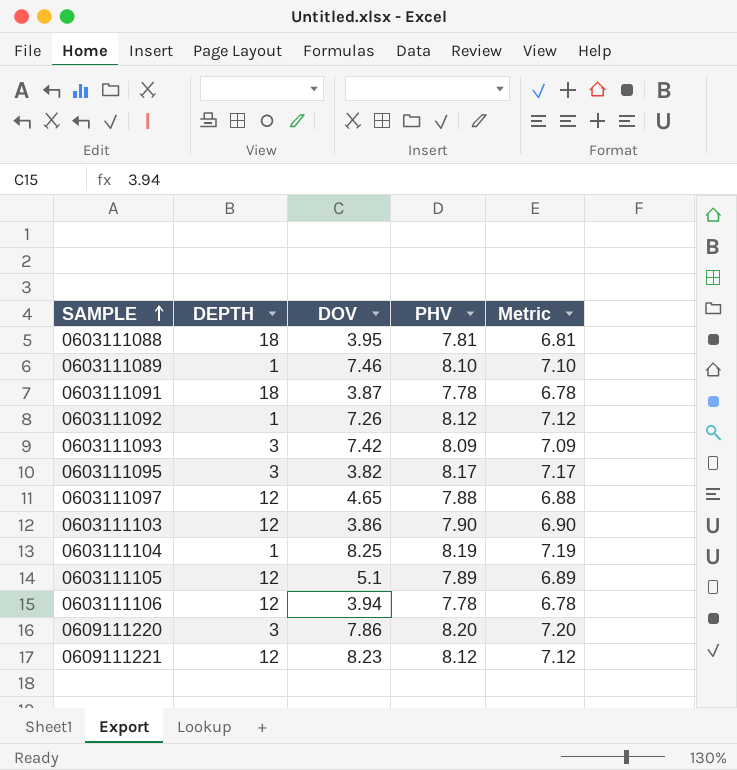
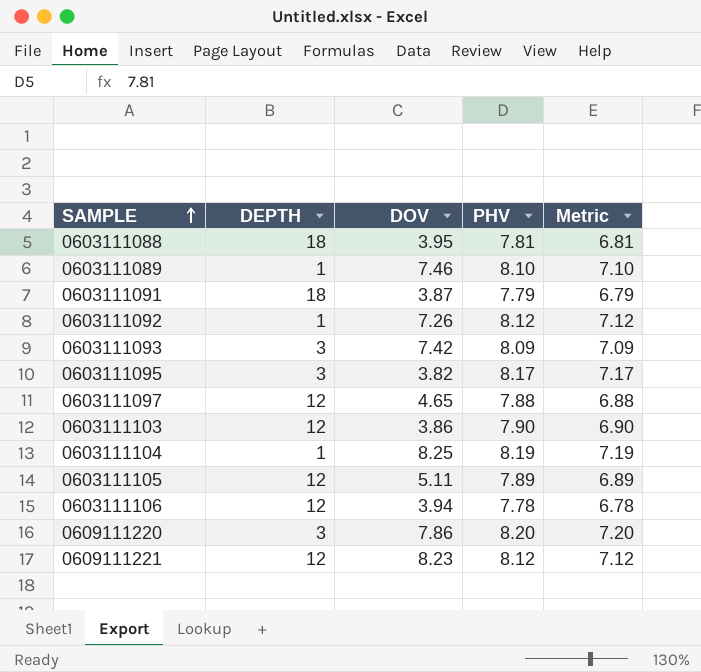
0603111091 | PHV: 7.78 -> 7.79
0603111091 | Metric: 6.78 -> 6.79
0603111105 | DOV: 5.1 -> 5.11

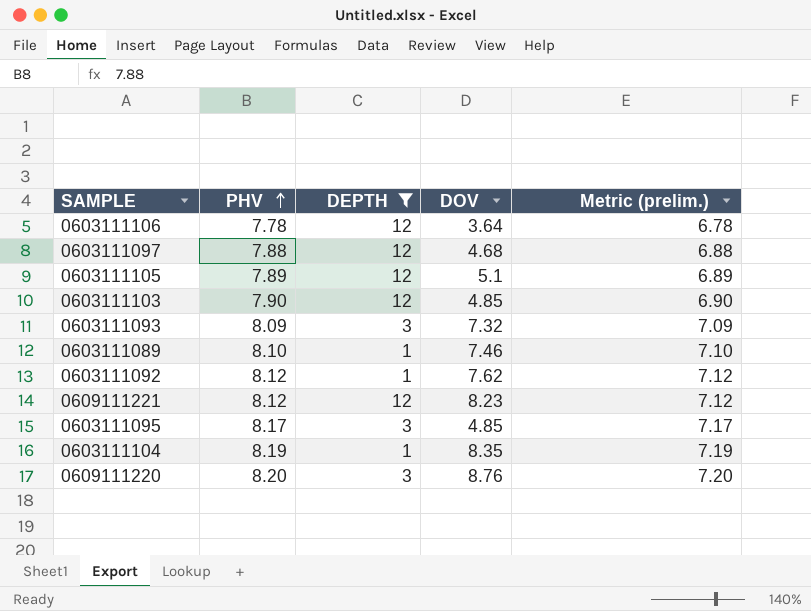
filter: none -> DEPTH != 18
row order: SAMPLE ascending -> PHV ascending
column PHV | position: 4 -> 2
column name: Metric -> Metric (prelim.)
0603111106 | DOV: 3.94 -> 3.64
0603111097 | DOV: 4.65 -> 4.68
0603111105 | DOV: 5.11 -> 5.1
0603111103 | DOV: 3.86 -> 4.85
0603111093 | DOV: 7.42 -> 7.32
0603111092 | DOV: 7.26 -> 7.62
0603111095 | DOV: 3.82 -> 4.85
0603111104 | DOV: 8.25 -> 8.35
0609111220 | DOV: 7.86 -> 8.76

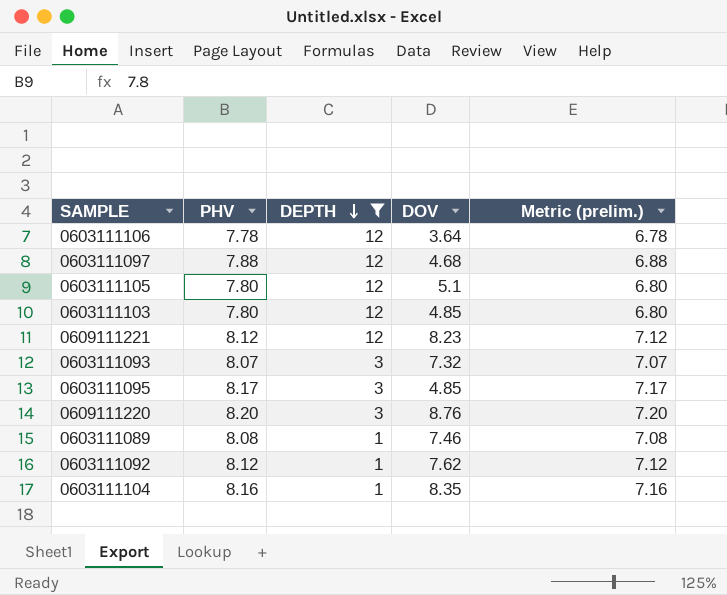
row order: PHV ascending -> DEPTH descending
0603111105 | PHV: 7.89 -> 7.80
0603111105 | Metric (prelim.): 6.89 -> 6.80
0603111103 | PHV: 7.90 -> 7.80
0603111103 | Metric (prelim.): 6.90 -> 6.80
0603111093 | PHV: 8.09 -> 8.07
0603111093 | Metric (prelim.): 7.09 -> 7.07
0603111089 | PHV: 8.10 -> 8.08
0603111089 | Metric (prelim.): 7.10 -> 7.08
0603111104 | PHV: 8.19 -> 8.16
0603111104 | Metric (prelim.): 7.19 -> 7.16

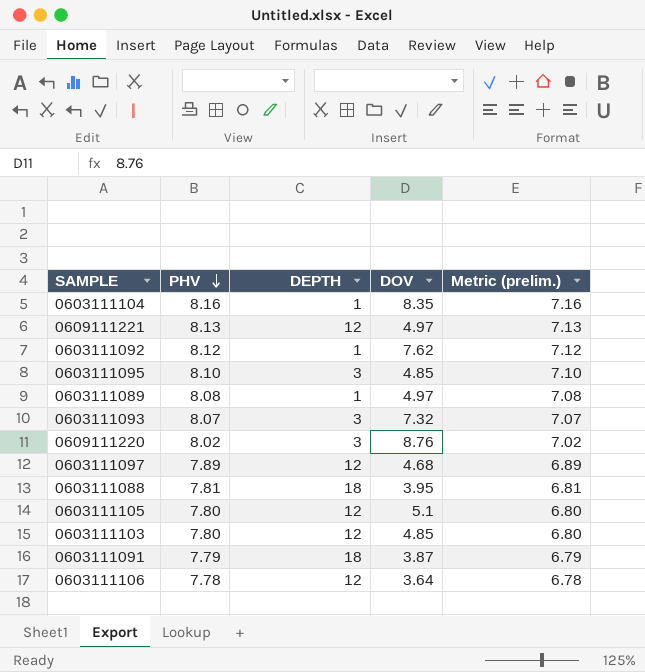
filter: DEPTH != 18 -> none
row order: DEPTH descending -> PHV descending
0609111221 | PHV: 8.12 -> 8.13
0609111221 | DOV: 8.23 -> 4.97
0609111221 | Metric (prelim.): 7.12 -> 7.13
0603111095 | PHV: 8.17 -> 8.10
0603111095 | Metric (prelim.): 7.17 -> 7.10
0603111089 | DOV: 7.46 -> 4.97
0609111220 | PHV: 8.20 -> 8.02
0609111220 | Metric (prelim.): 7.20 -> 7.02
0603111097 | PHV: 7.88 -> 7.89
0603111097 | Metric (prelim.): 6.88 -> 6.89

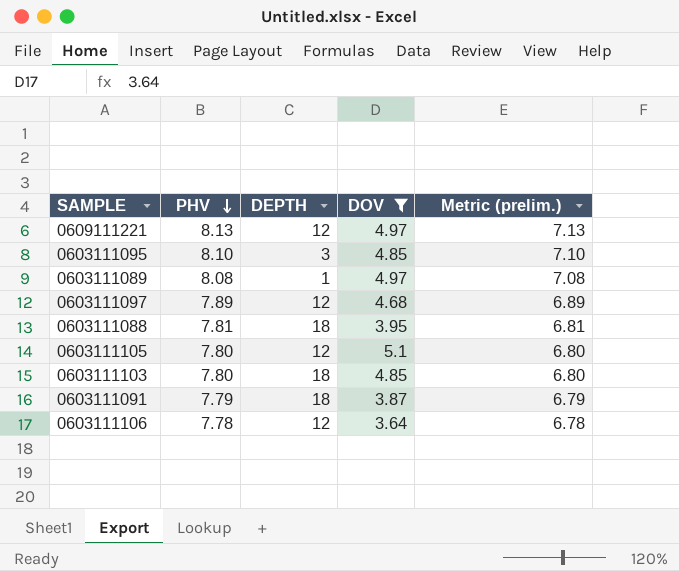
filter: none -> DOV <= 5.1
0603111103 | DEPTH: 12 -> 18

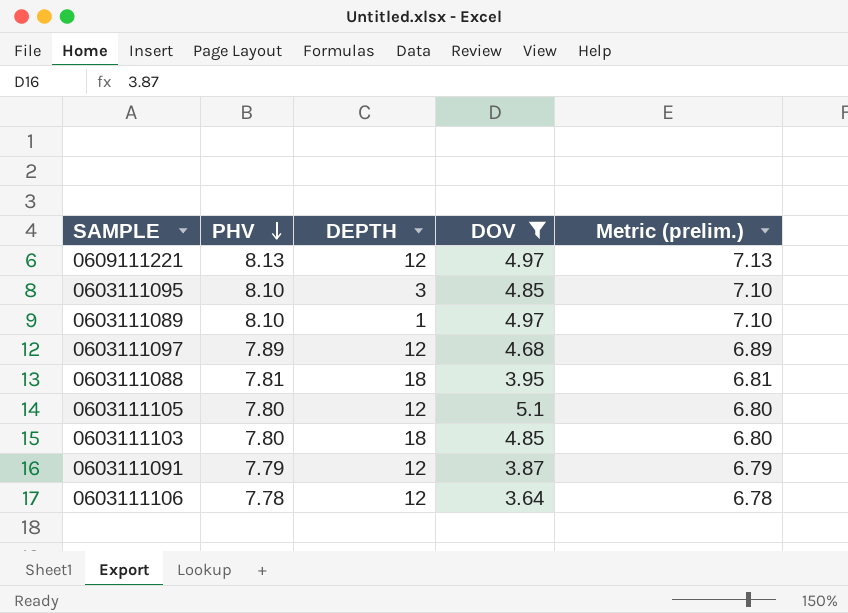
0603111089 | PHV: 8.08 -> 8.10
0603111089 | Metric (prelim.): 7.08 -> 7.10
0603111091 | DEPTH: 18 -> 12

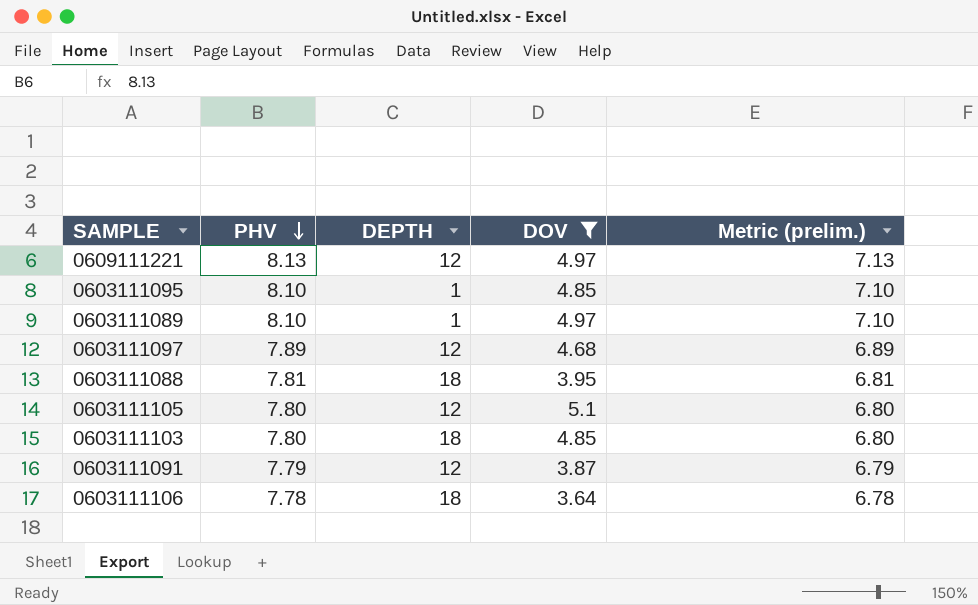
0603111095 | DEPTH: 3 -> 1
0603111106 | DEPTH: 12 -> 18

